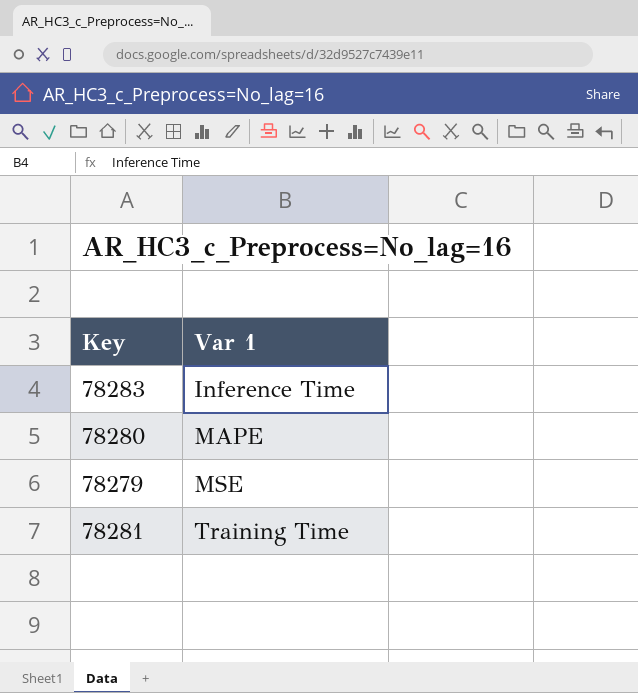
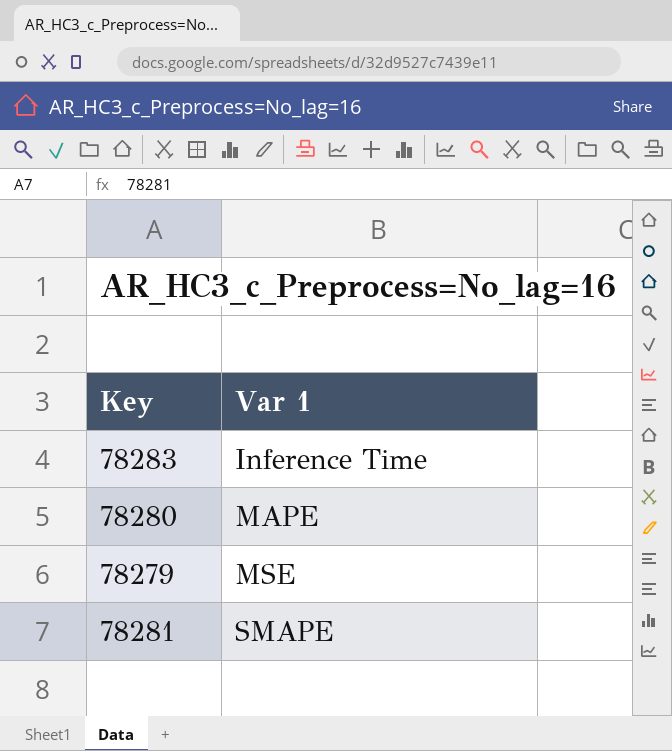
78281 | Var 1: Training Time -> SMAPE

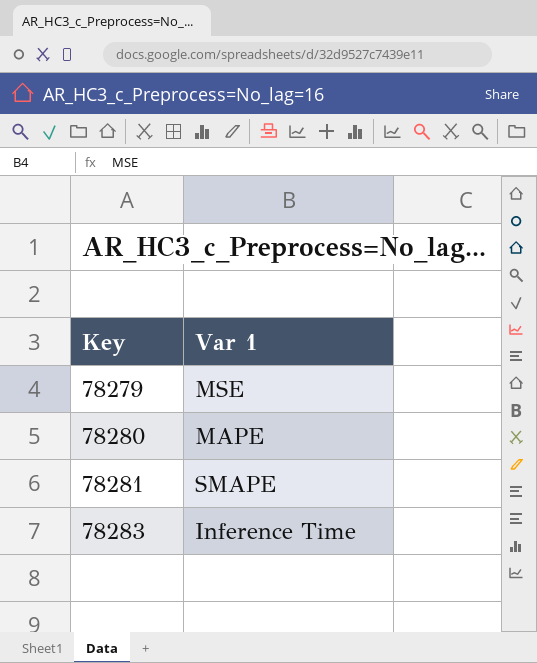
row order: Var 1 ascending -> Key ascending

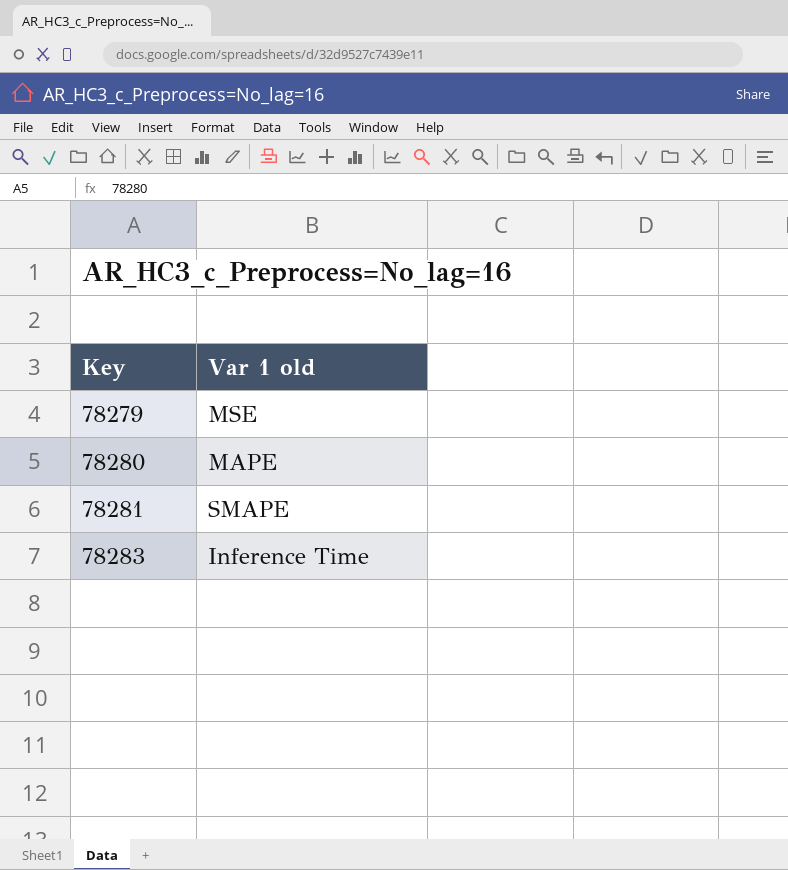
column name: Var 1 -> Var 1 old

